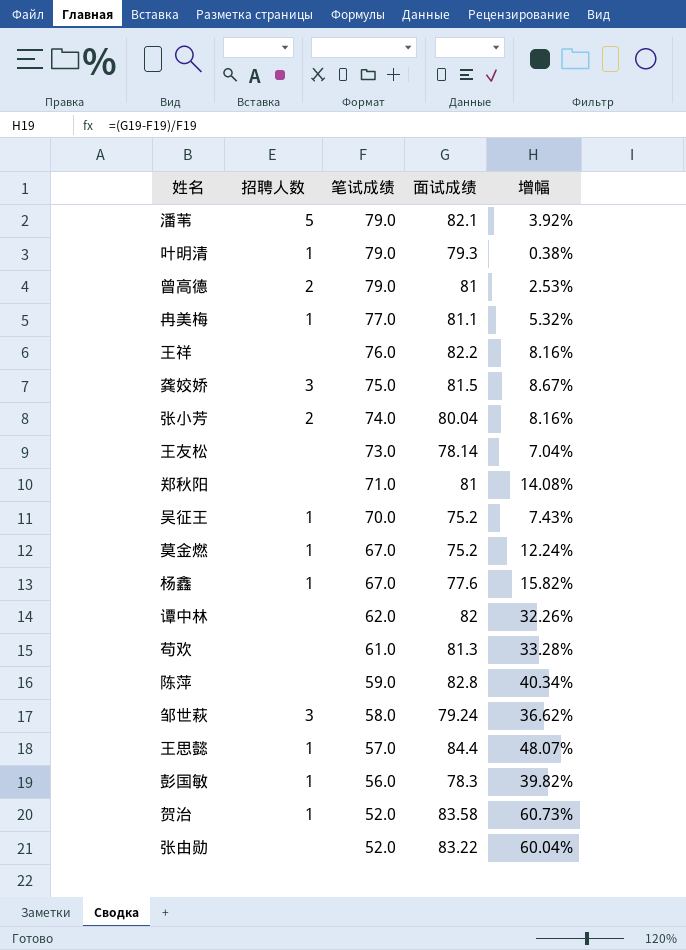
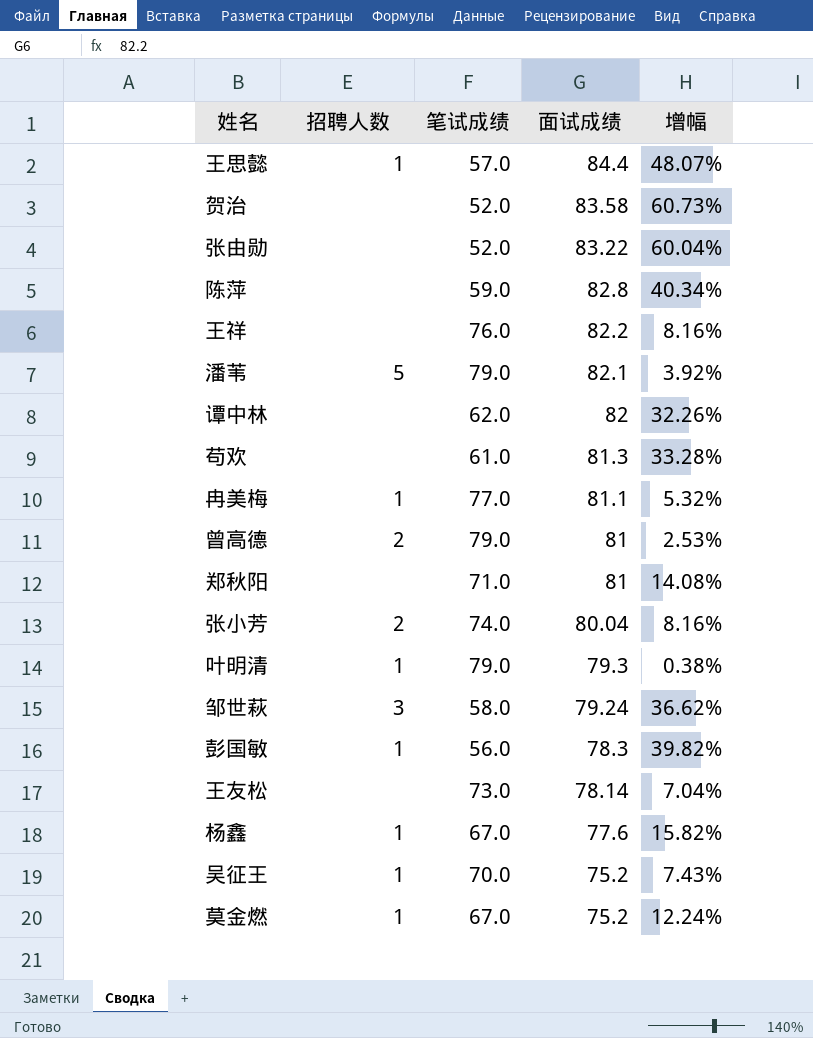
row order: 笔试成绩 descending -> 面试成绩 descending
row 龚姣娇: 3 | 75.0 | 81.5 | 8.67% -> none
贺治 | 招聘人数: 1 -> none

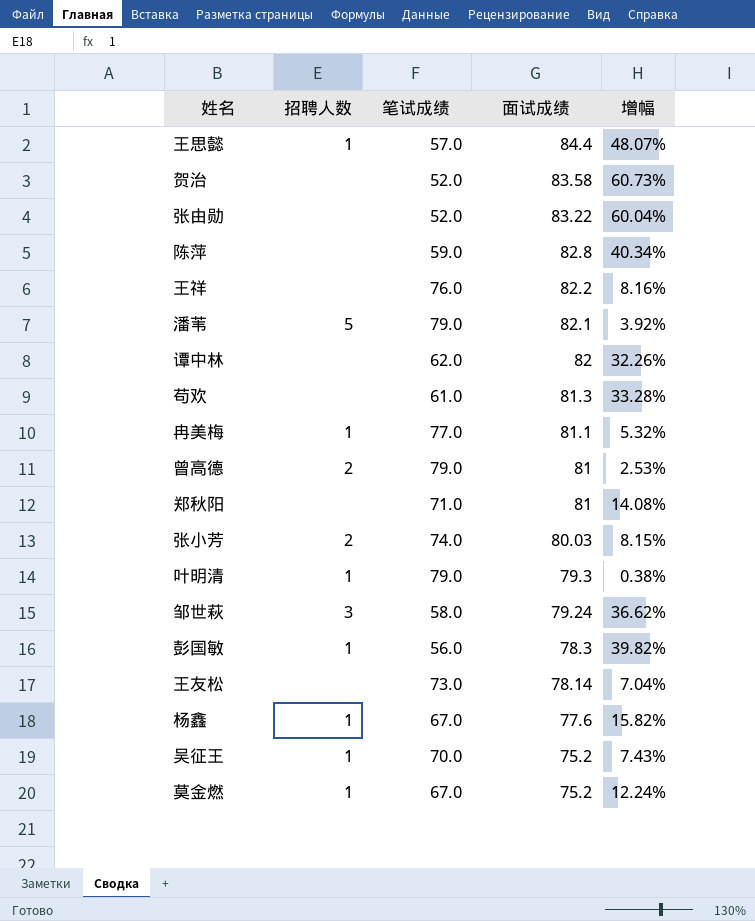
张小芳 | 面试成绩: 80.04 -> 80.03
张小芳 | 增幅: 8.16% -> 8.15%

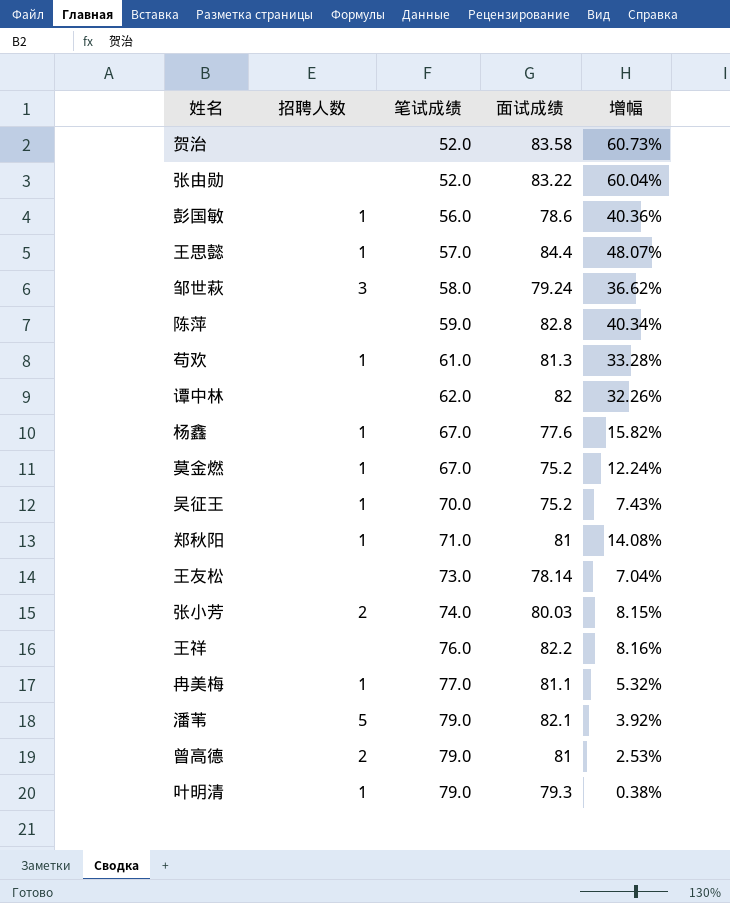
row order: 面试成绩 descending -> 笔试成绩 ascending
彭国敏 | 面试成绩: 78.3 -> 78.6
彭国敏 | 增幅: 39.82% -> 40.36%
苟欢 | 招聘人数: none -> 1
郑秋阳 | 招聘人数: none -> 1

